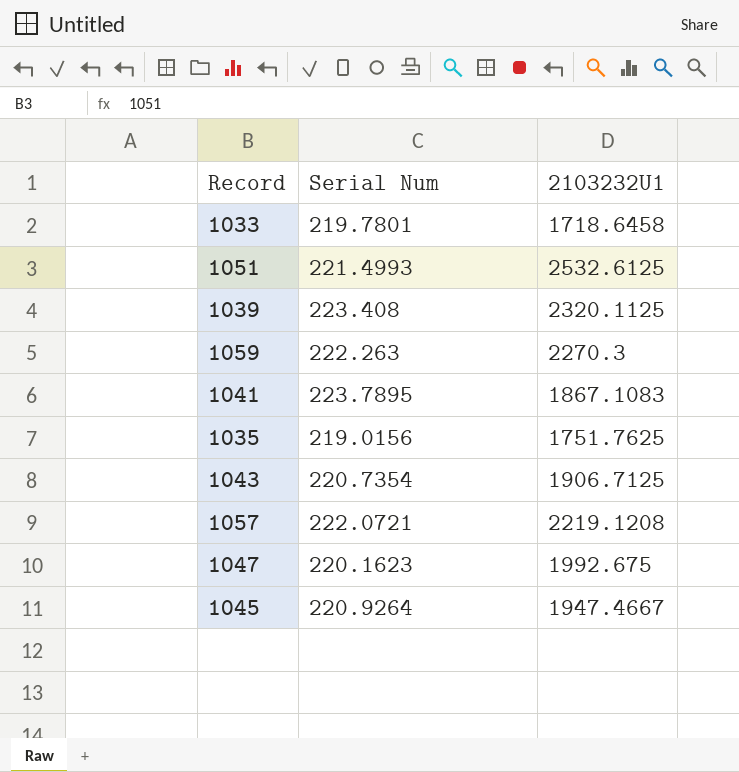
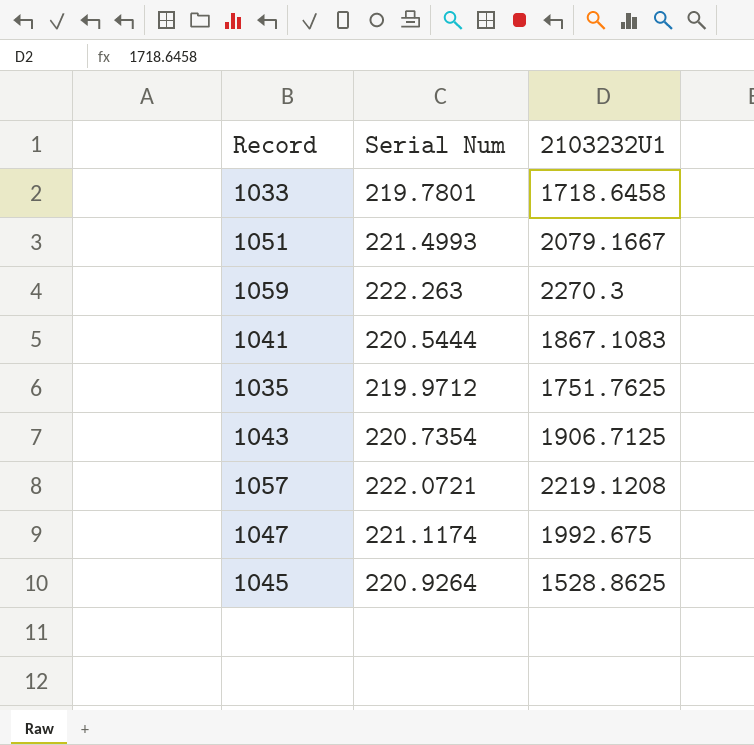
row 1039: 223.408 | 2320.1125 -> none
1051 | 2103232U1: 2532.6125 -> 2079.1667
1041 | Serial Num: 223.7895 -> 220.5444
1035 | Serial Num: 219.0156 -> 219.9712
1047 | Serial Num: 220.1623 -> 221.1174
1045 | 2103232U1: 1947.4667 -> 1528.8625

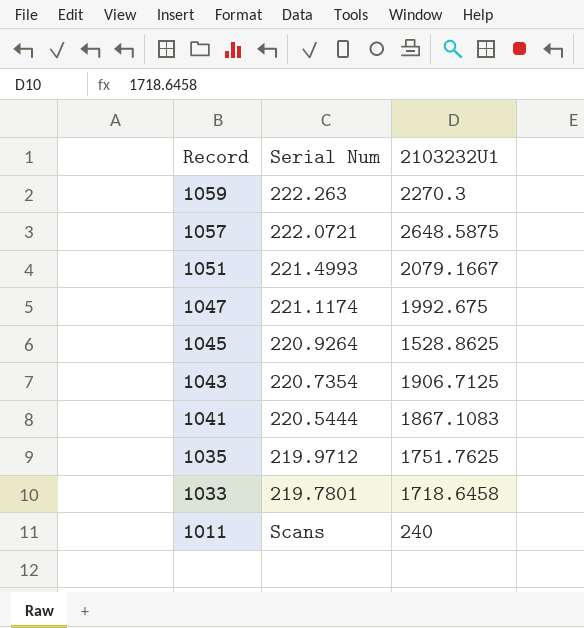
row order: none -> Record descending
1057 | 2103232U1: 2219.1208 -> 2648.5875
row 1011: none -> Scans | 240

